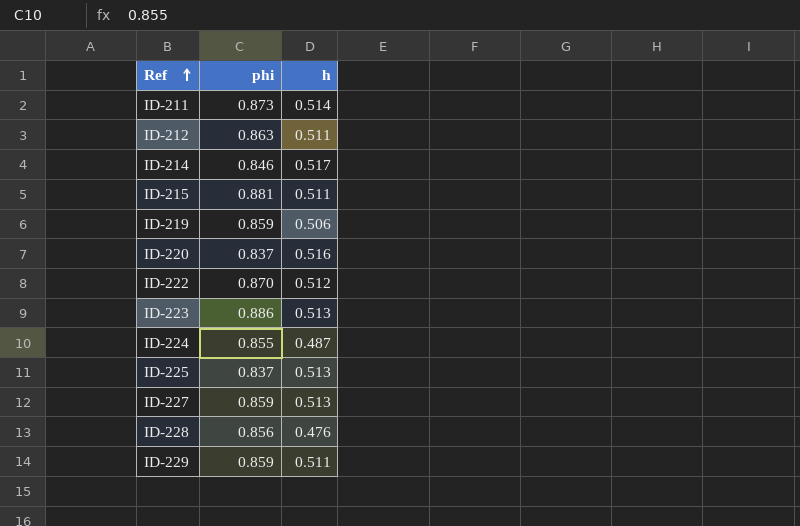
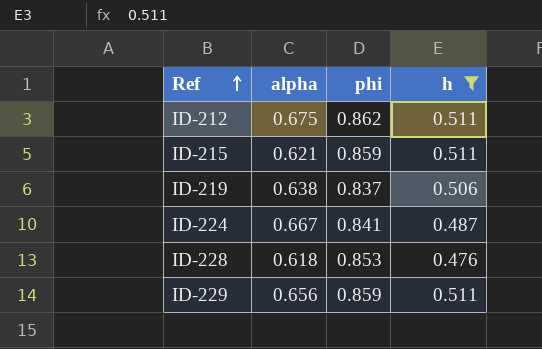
filter: none -> h <= 0.511
column alpha | position: none -> 2
ID-212 | phi: 0.863 -> 0.862
ID-215 | phi: 0.881 -> 0.859
ID-219 | phi: 0.859 -> 0.837
ID-224 | phi: 0.855 -> 0.841
ID-228 | phi: 0.856 -> 0.853

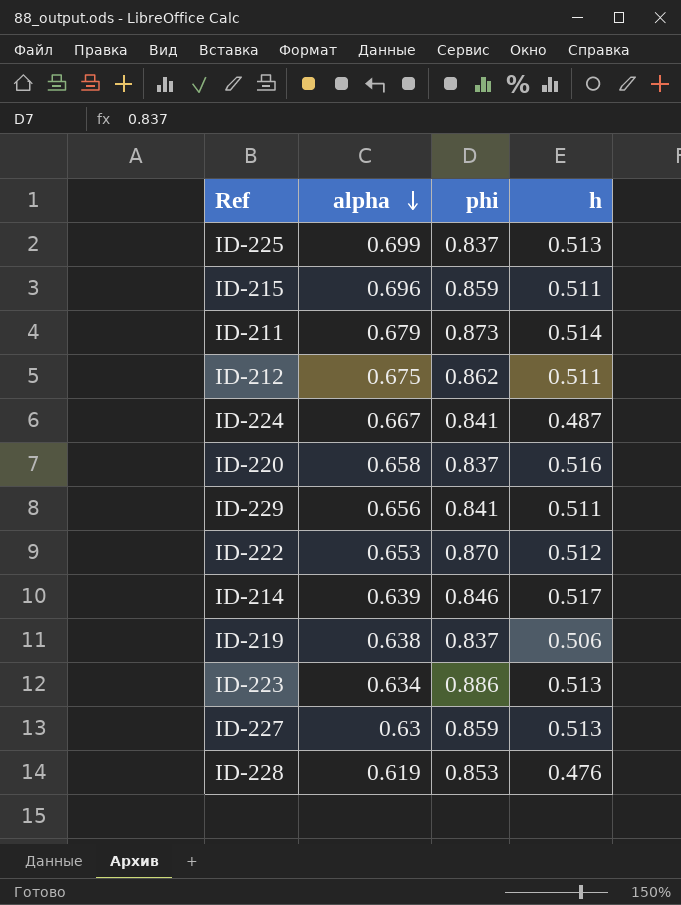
filter: h <= 0.511 -> none
row order: Ref ascending -> alpha descending
ID-215 | alpha: 0.621 -> 0.696
ID-229 | phi: 0.859 -> 0.841
ID-228 | alpha: 0.618 -> 0.619

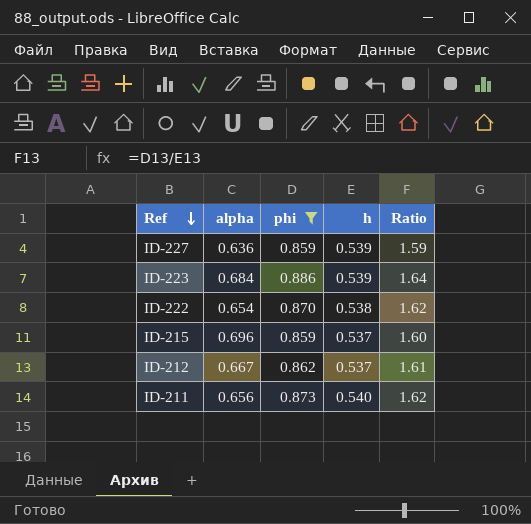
filter: none -> phi >= 0.859
row order: alpha descending -> Ref descending
column Ratio | formula: none -> [phi] / [h]
ID-227 | alpha: 0.63 -> 0.636
ID-227 | h: 0.513 -> 0.539
ID-223 | alpha: 0.634 -> 0.684
ID-223 | h: 0.513 -> 0.539
ID-222 | alpha: 0.653 -> 0.654
ID-222 | h: 0.512 -> 0.538
ID-215 | h: 0.511 -> 0.537
ID-212 | alpha: 0.675 -> 0.667
ID-212 | h: 0.511 -> 0.537
ID-211 | alpha: 0.679 -> 0.656
ID-211 | h: 0.514 -> 0.540

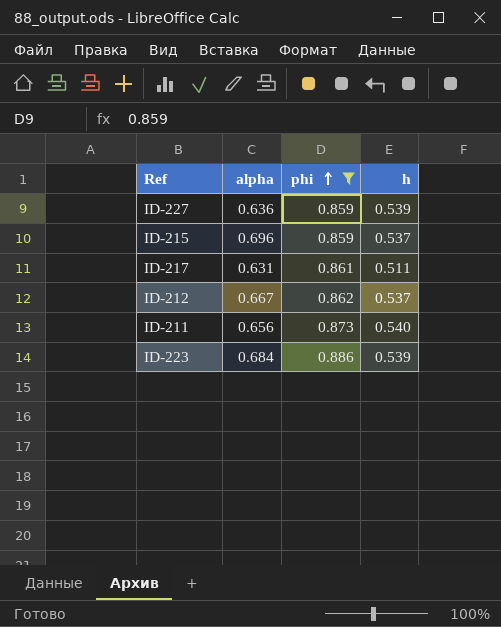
row order: Ref descending -> phi ascending
column Ratio | formula: [phi] / [h] -> none
row ID-222: 0.654 | 0.870 | 0.538 | 1.62 -> none
row ID-217: none -> 0.631 | 0.861 | 0.511

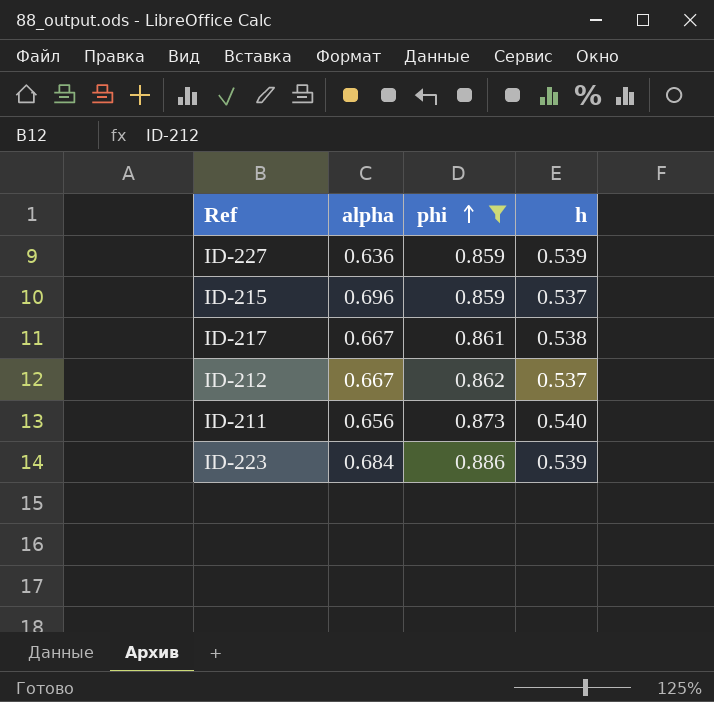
ID-217 | alpha: 0.631 -> 0.667
ID-217 | h: 0.511 -> 0.538

